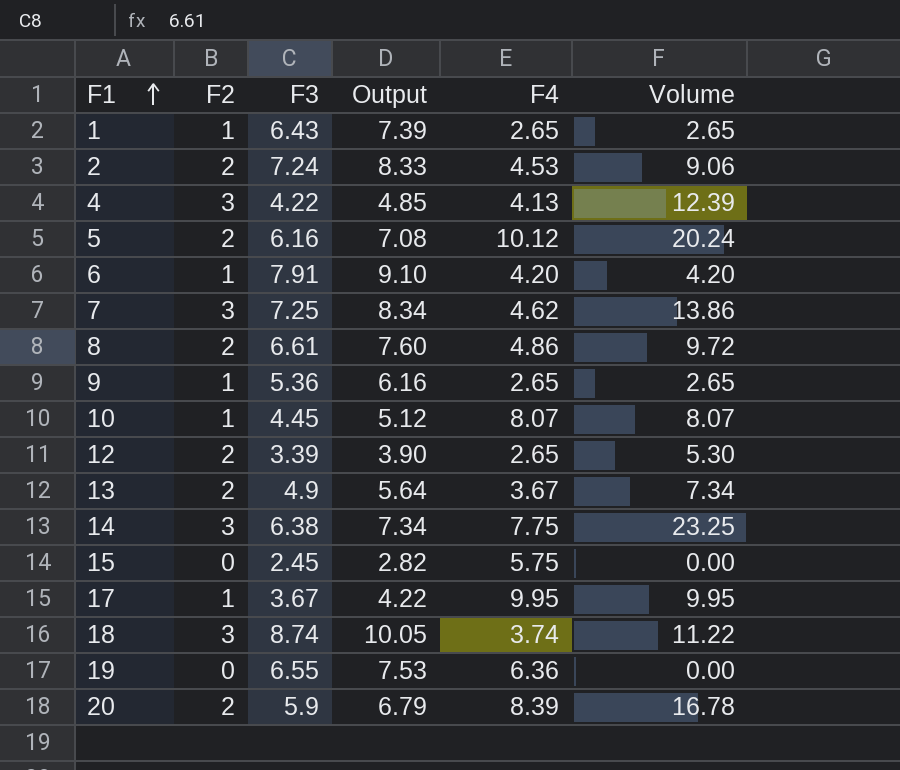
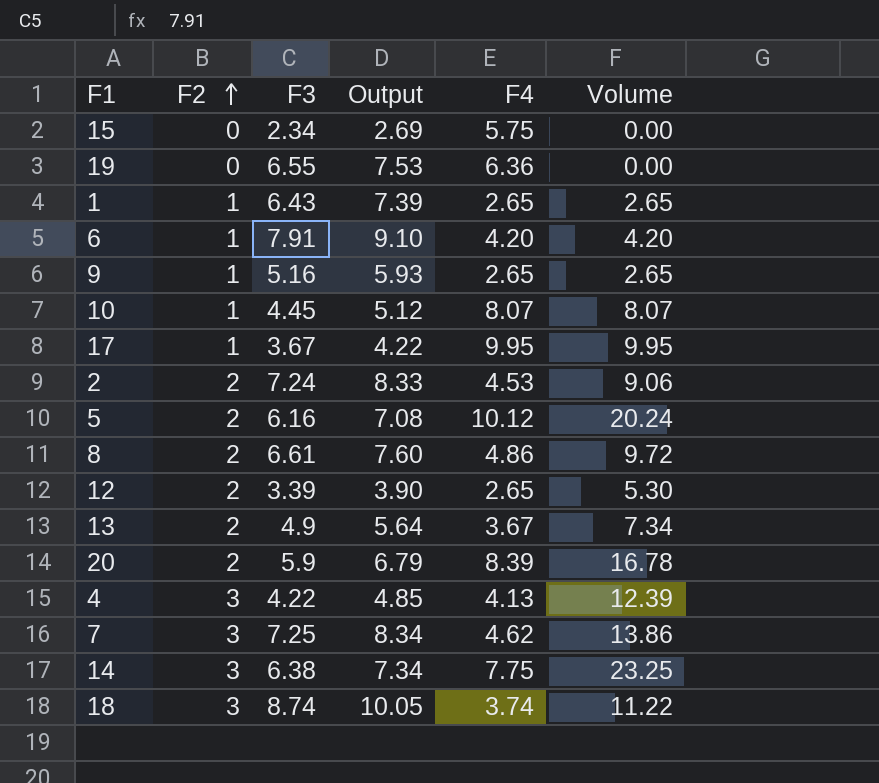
row order: F1 ascending -> F2 ascending
15 | F3: 2.45 -> 2.34
15 | Output: 2.82 -> 2.69
9 | F3: 5.36 -> 5.16
9 | Output: 6.16 -> 5.93

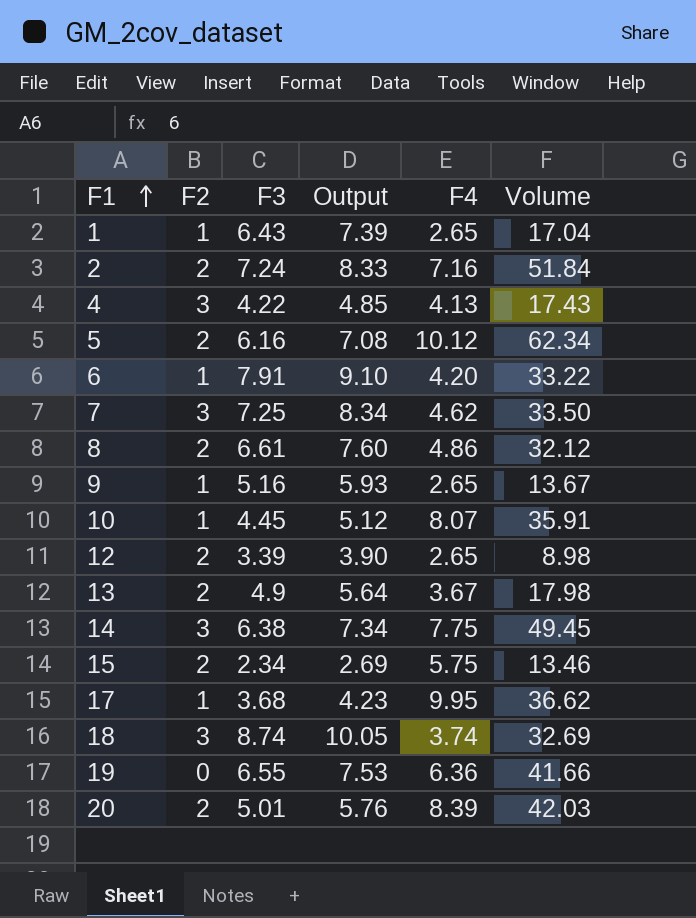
row order: F2 ascending -> F1 ascending
column Volume | formula: [F2] * [F4] -> [F3] * [F4]
2 | F4: 4.53 -> 7.16
15 | F2: 0 -> 2
17 | F3: 3.67 -> 3.68
17 | Output: 4.22 -> 4.23
20 | F3: 5.9 -> 5.01
20 | Output: 6.79 -> 5.76

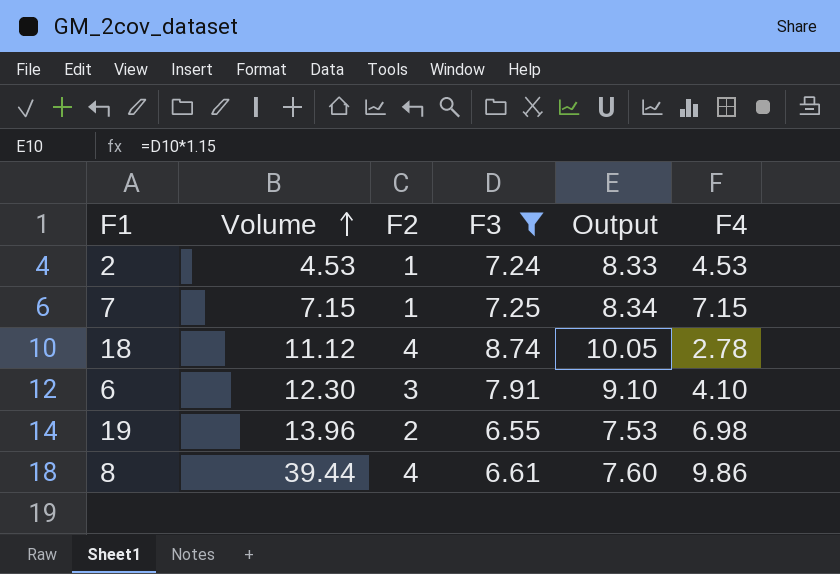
filter: none -> F3 >= 6.55
row order: F1 ascending -> Volume ascending
column Volume | formula: [F3] * [F4] -> [F2] * [F4]
column Volume | position: 6 -> 2
2 | F2: 2 -> 1
2 | F4: 7.16 -> 4.53
7 | F2: 3 -> 1
7 | F4: 4.62 -> 7.15
18 | F2: 3 -> 4
18 | F4: 3.74 -> 2.78
6 | F2: 1 -> 3
6 | F4: 4.20 -> 4.10
19 | F2: 0 -> 2
19 | F4: 6.36 -> 6.98
8 | F2: 2 -> 4
8 | F4: 4.86 -> 9.86

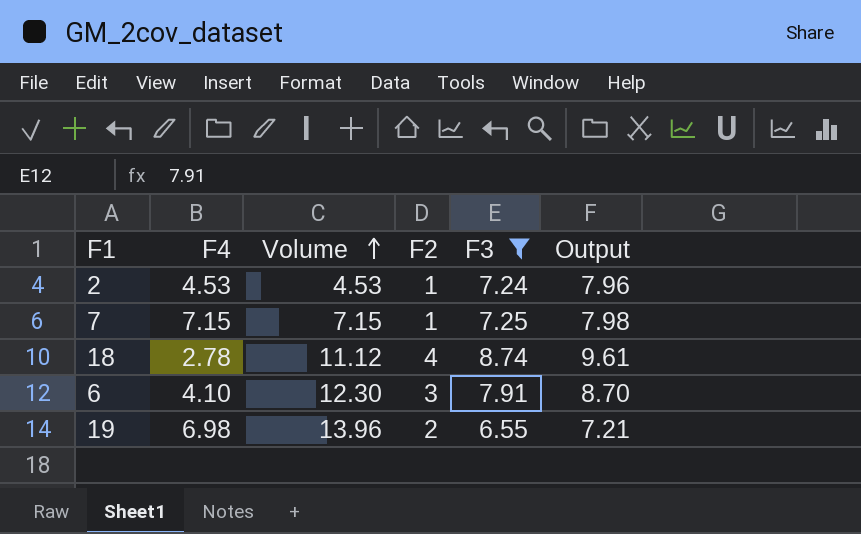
column F4 | position: 6 -> 2
column Output | formula: [F3] * 1.15 -> [F3] * 1.1
row 8: 39.44 | 4 | 6.61 | 7.60 | 9.86 -> none

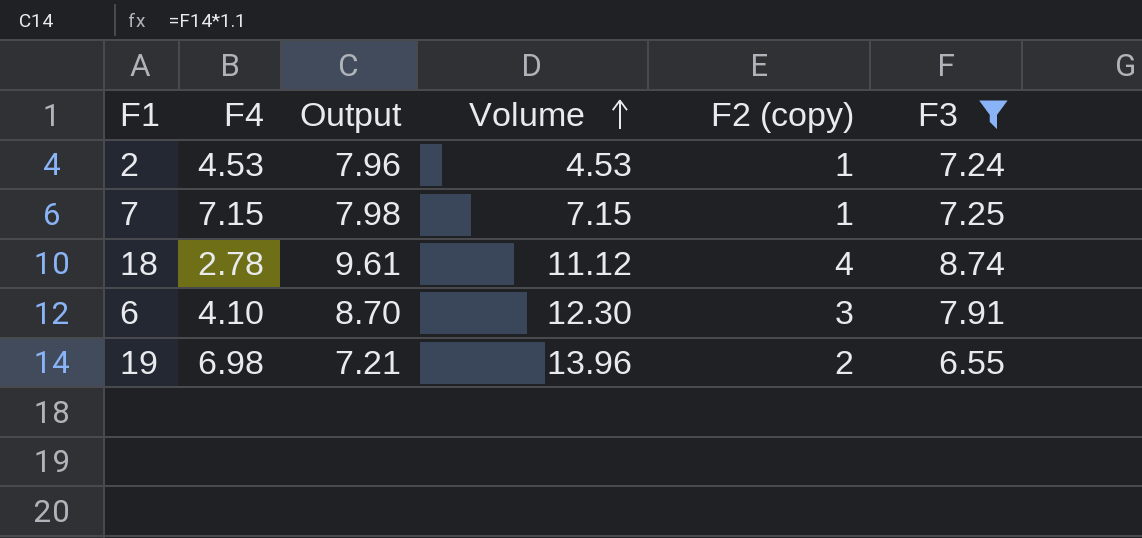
column Output | position: 6 -> 3
column name: F2 -> F2 (copy)

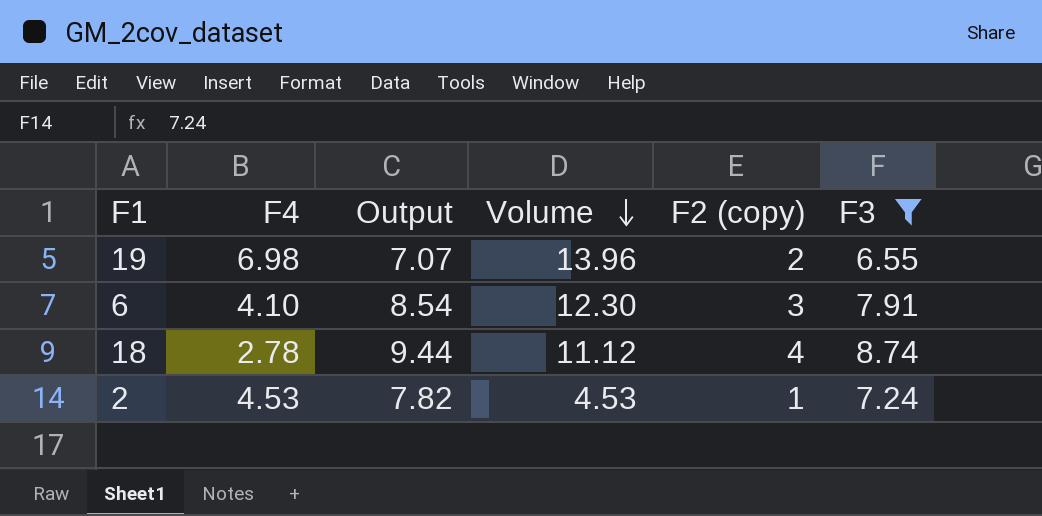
row order: Volume ascending -> Volume descending
column Output | formula: [F3] * 1.1 -> [F3] * 1.08
row 7: 7.15 | 7.98 | 7.15 | 1 | 7.25 -> none

